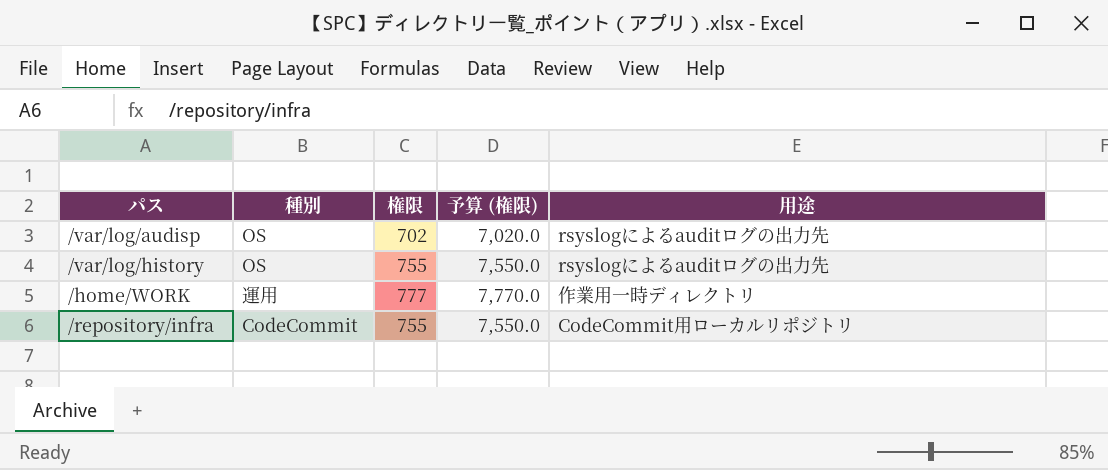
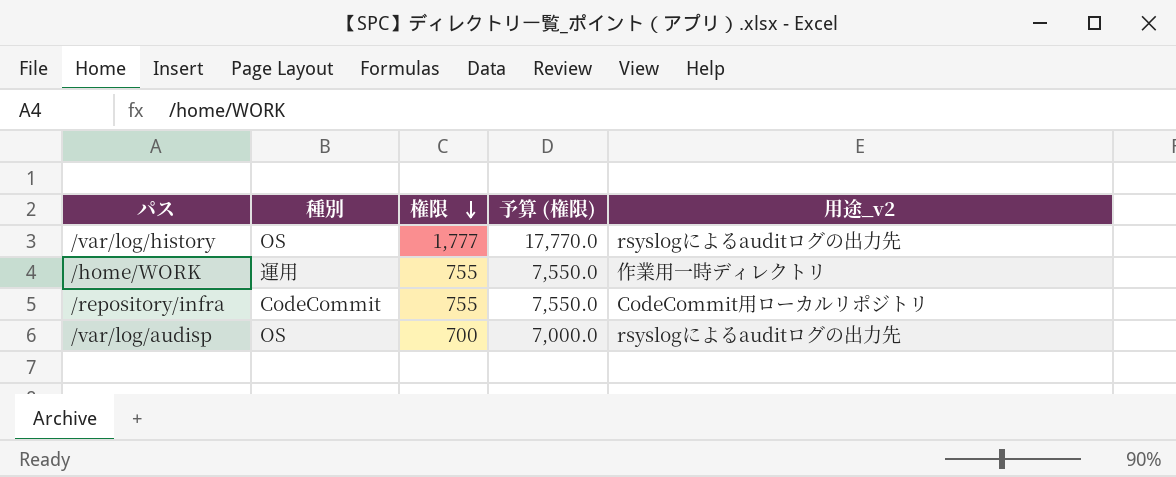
row order: none -> 権限 descending
column name: 用途 -> 用途_v2
/var/log/history | 権限: 755 -> 1,777
/var/log/history | 予算 (権限): 7,550.0 -> 17,770.0
/home/WORK | 権限: 777 -> 755
/home/WORK | 予算 (権限): 7,770.0 -> 7,550.0
/var/log/audisp | 権限: 702 -> 700
/var/log/audisp | 予算 (権限): 7,020.0 -> 7,000.0

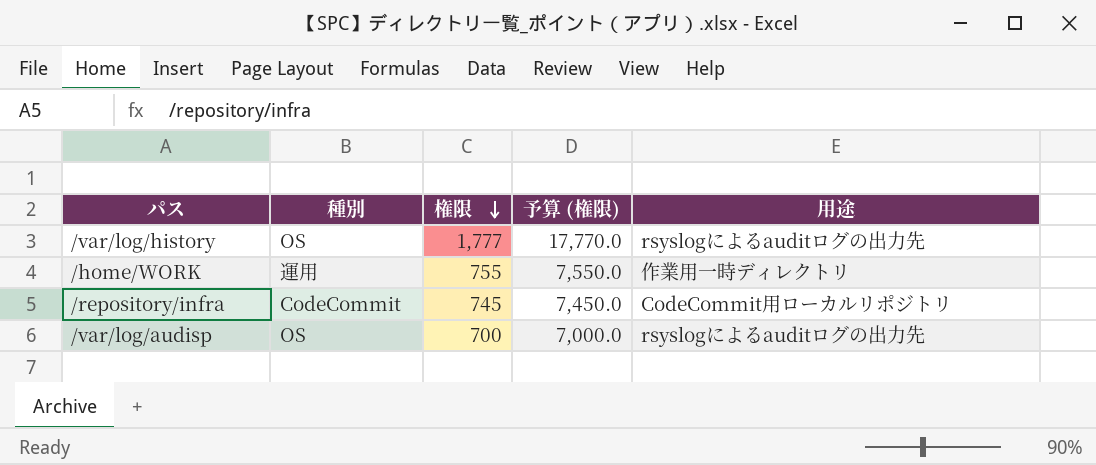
column name: 用途_v2 -> 用途
/repository/infra | 権限: 755 -> 745
/repository/infra | 予算 (権限): 7,550.0 -> 7,450.0

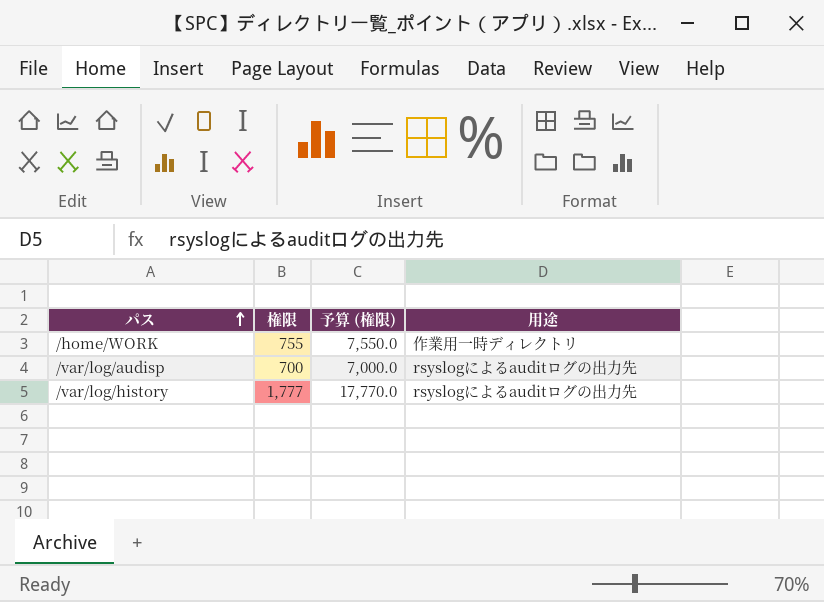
row order: 権限 descending -> パス ascending
column 種別 | position: 2 -> none
row /repository/infra: CodeCommit | 745 | 7,450.0 | CodeCommit用ローカルリポジトリ -> none

